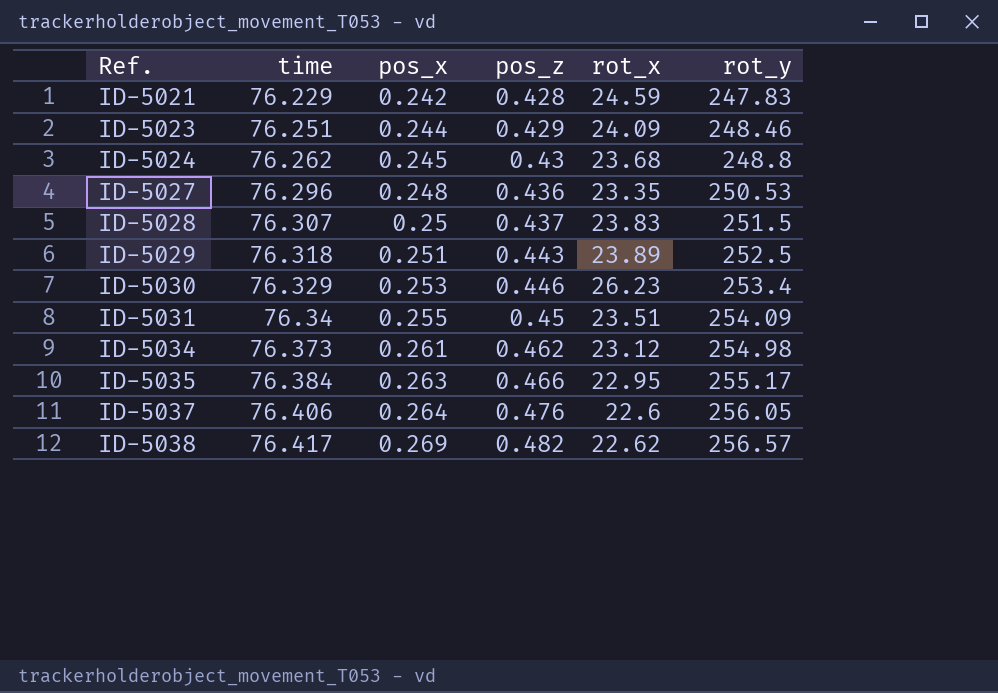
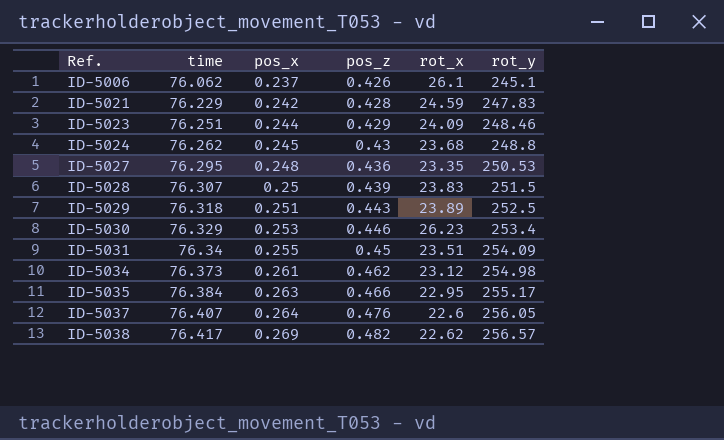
row ID-5006: none -> 76.062 | 0.237 | 0.426 | 26.1 | 245.1
ID-5027 | time: 76.296 -> 76.295
ID-5028 | pos_z: 0.437 -> 0.439
ID-5037 | time: 76.406 -> 76.407

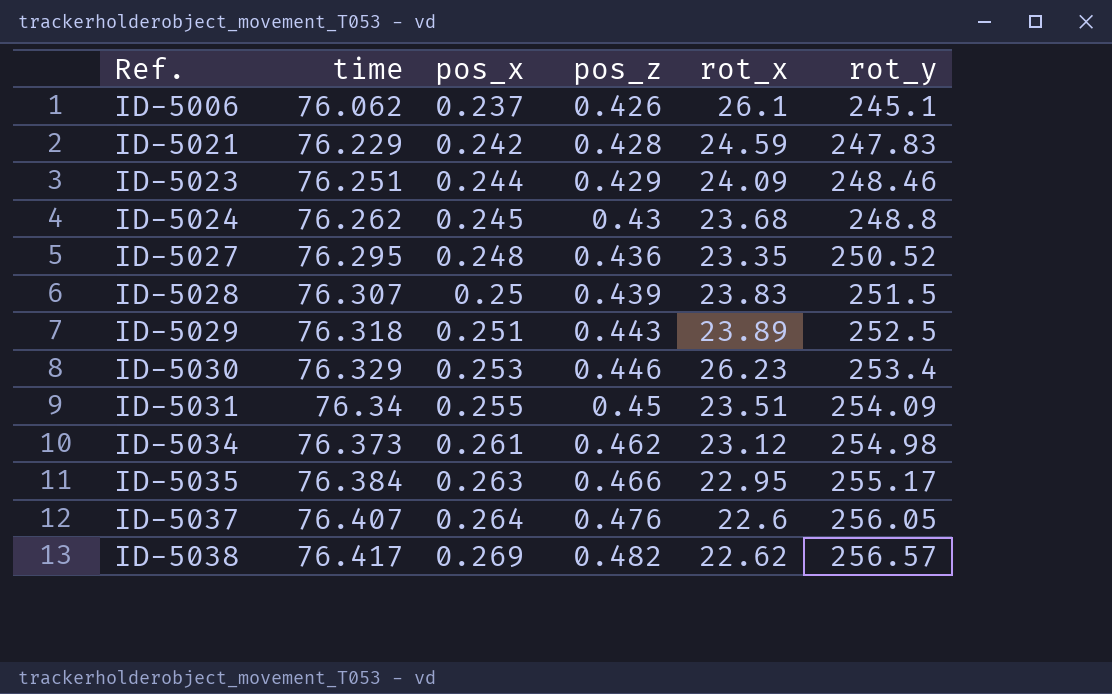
ID-5027 | rot_y: 250.53 -> 250.52

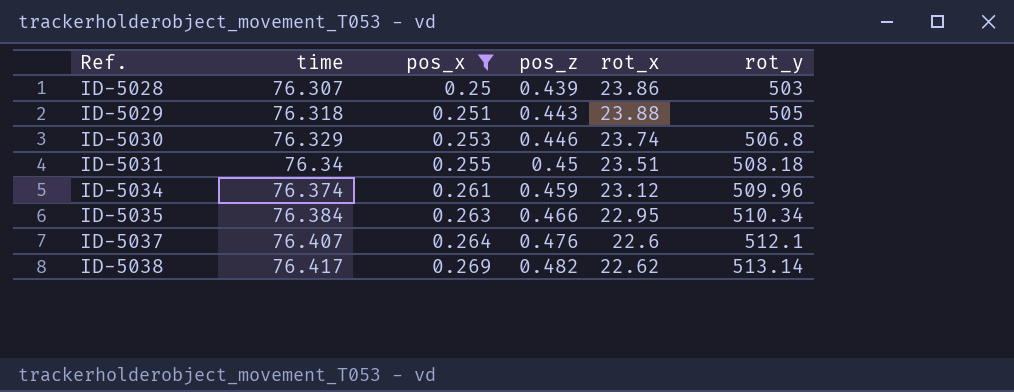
filter: none -> pos_x >= 0.25
ID-5028 | rot_x: 23.83 -> 23.86
ID-5028 | rot_y: 251.5 -> 503
ID-5029 | rot_x: 23.89 -> 23.88
ID-5029 | rot_y: 252.5 -> 505
ID-5030 | rot_x: 26.23 -> 23.74
ID-5030 | rot_y: 253.4 -> 506.8
ID-5031 | rot_y: 254.09 -> 508.18
ID-5034 | time: 76.373 -> 76.374
ID-5034 | pos_z: 0.462 -> 0.459
ID-5034 | rot_y: 254.98 -> 509.96
ID-5035 | rot_y: 255.17 -> 510.34
ID-5037 | rot_y: 256.05 -> 512.1
ID-5038 | rot_y: 256.57 -> 513.14

